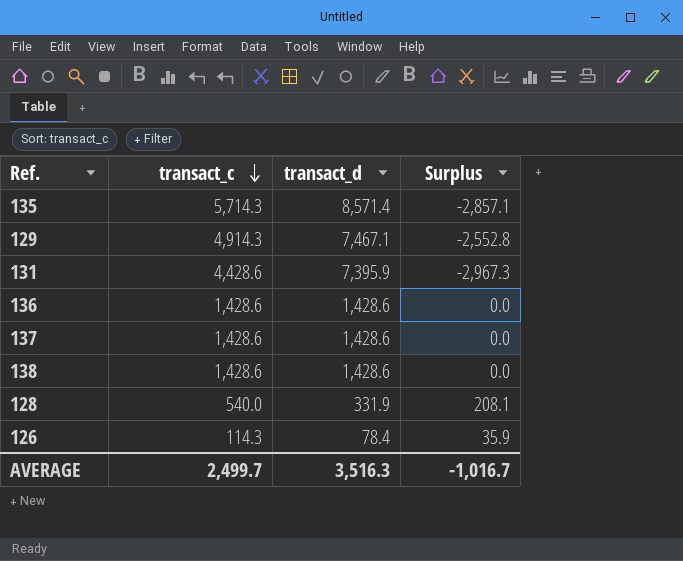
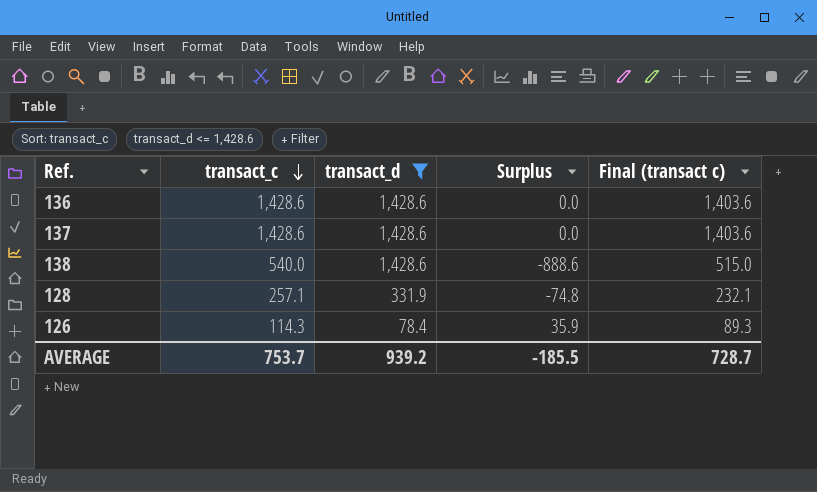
filter: none -> transact_d <= 1,428.6
column Final (transact c) | formula: none -> [transact_c] - 25
138 | transact_c: 1,428.6 -> 540.0
138 | Surplus: 0.0 -> -888.6
128 | transact_c: 540.0 -> 257.1
128 | Surplus: 208.1 -> -74.8
AVERAGE | transact_c: 2,499.7 -> 753.7
AVERAGE | transact_d: 3,516.3 -> 939.2
AVERAGE | Surplus: -1,016.7 -> -185.5

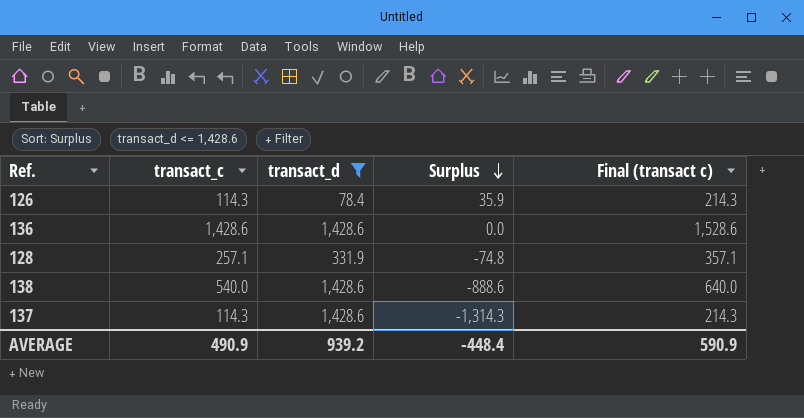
row order: transact_c descending -> Surplus descending
column Final (transact c) | formula: [transact_c] - 25 -> [transact_c] + 100
137 | transact_c: 1,428.6 -> 114.3
137 | Surplus: 0.0 -> -1,314.3
AVERAGE | transact_c: 753.7 -> 490.9
AVERAGE | Surplus: -185.5 -> -448.4
AVERAGE | Final (transact c): 728.7 -> 590.9

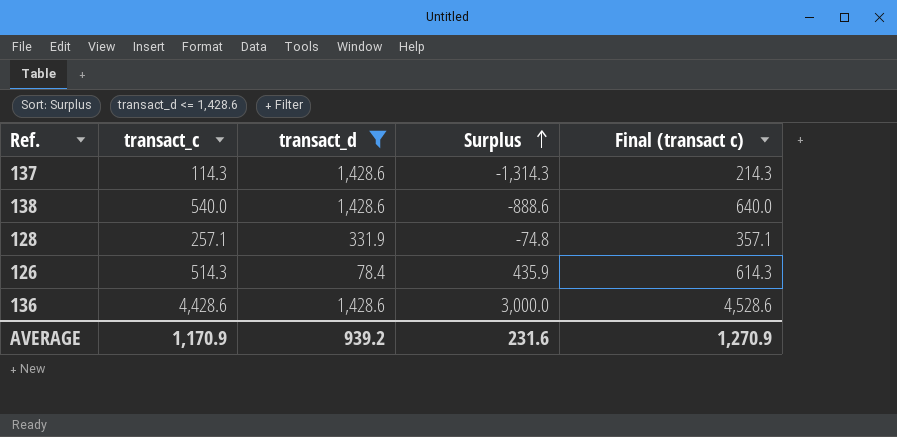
row order: Surplus descending -> Surplus ascending
126 | transact_c: 114.3 -> 514.3
126 | Surplus: 35.9 -> 435.9
126 | Final (transact c): 214.3 -> 614.3
136 | transact_c: 1,428.6 -> 4,428.6
136 | Surplus: 0.0 -> 3,000.0
136 | Final (transact c): 1,528.6 -> 4,528.6
AVERAGE | transact_c: 490.9 -> 1,170.9
AVERAGE | Surplus: -448.4 -> 231.6
AVERAGE | Final (transact c): 590.9 -> 1,270.9

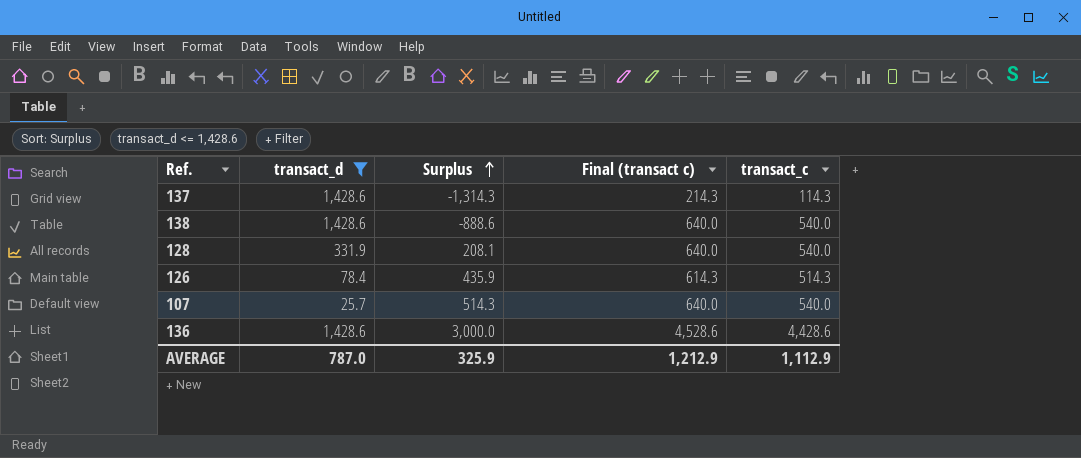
column transact_c | position: 2 -> 5
128 | Surplus: -74.8 -> 208.1
128 | Final (transact c): 357.1 -> 640.0
128 | transact_c: 257.1 -> 540.0
row 107: none -> 25.7 | 514.3 | 640.0 | 540.0
AVERAGE | transact_d: 939.2 -> 787.0
AVERAGE | Surplus: 231.6 -> 325.9
AVERAGE | Final (transact c): 1,270.9 -> 1,212.9
AVERAGE | transact_c: 1,170.9 -> 1,112.9

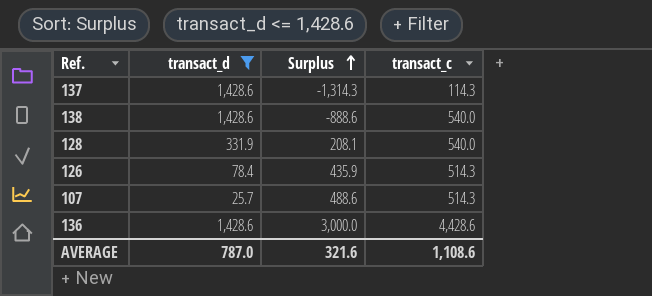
column Final (transact c) | formula: [transact_c] + 100 -> none
107 | Surplus: 514.3 -> 488.6
107 | transact_c: 540.0 -> 514.3
AVERAGE | Surplus: 325.9 -> 321.6
AVERAGE | transact_c: 1,112.9 -> 1,108.6

